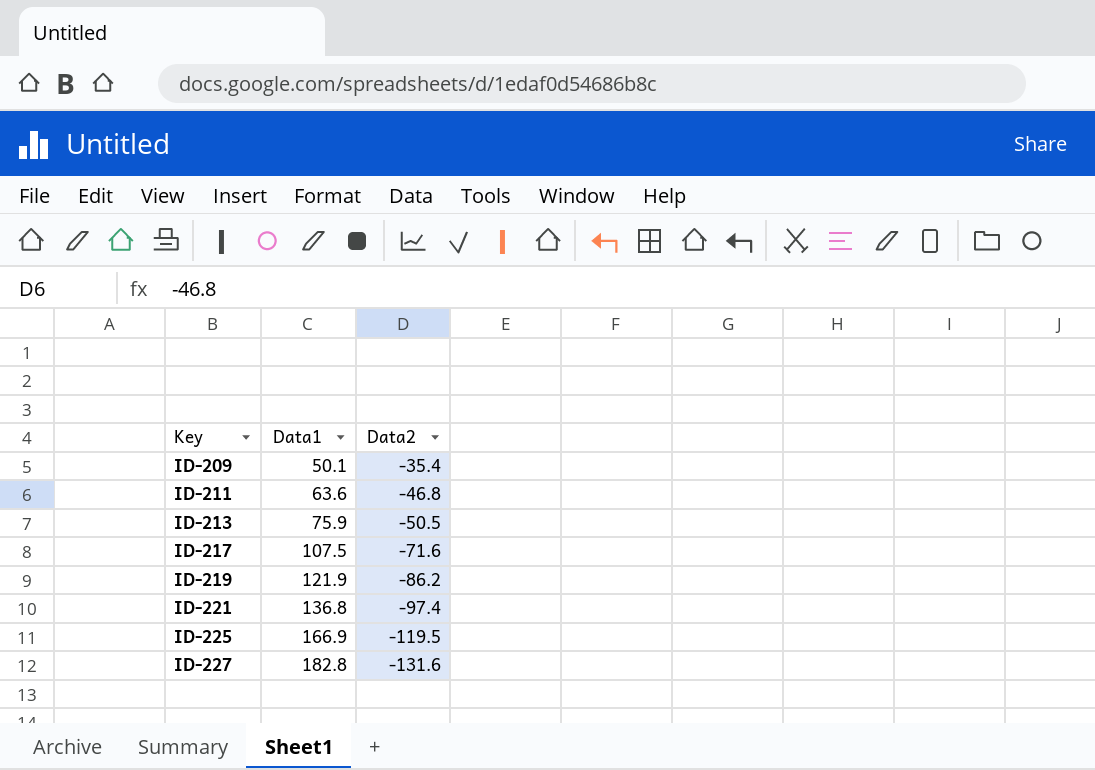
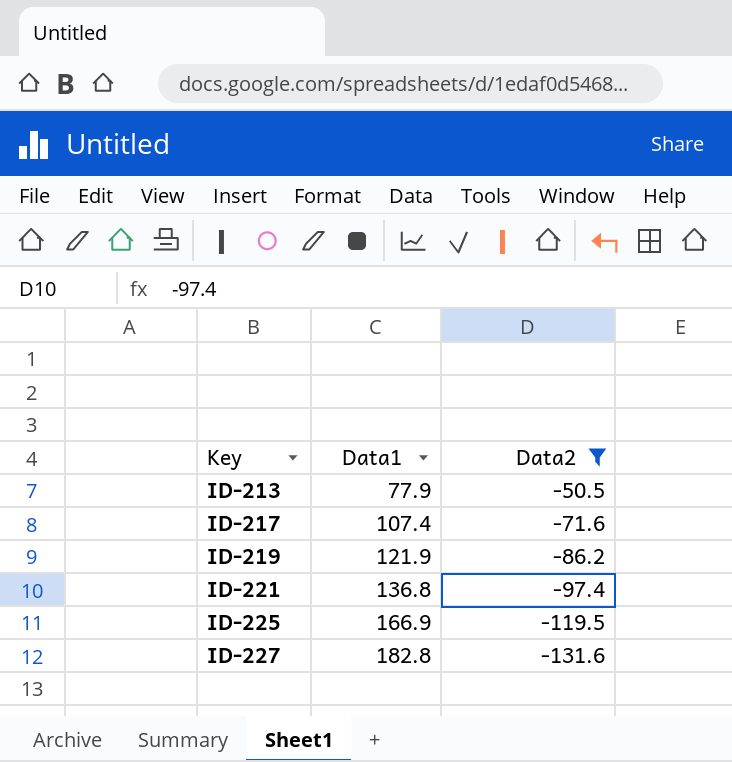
filter: none -> Data2 <= -50.5
ID-213 | Data1: 75.9 -> 77.9
ID-217 | Data1: 107.5 -> 107.4

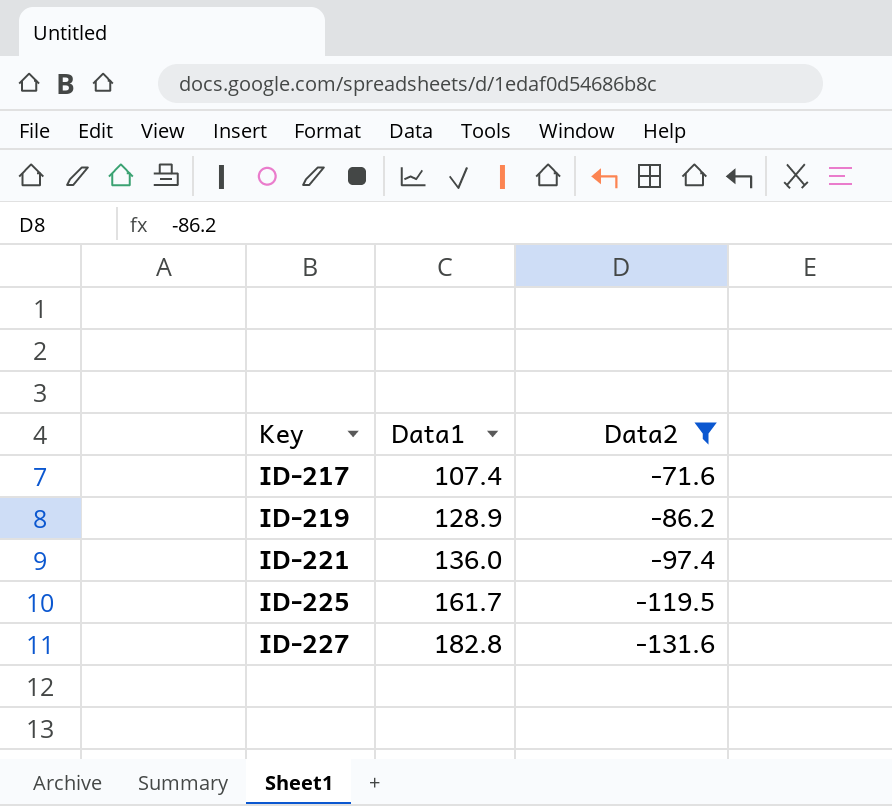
row ID-213: 77.9 | -50.5 -> none
ID-219 | Data1: 121.9 -> 128.9
ID-221 | Data1: 136.8 -> 136.0
ID-225 | Data1: 166.9 -> 161.7

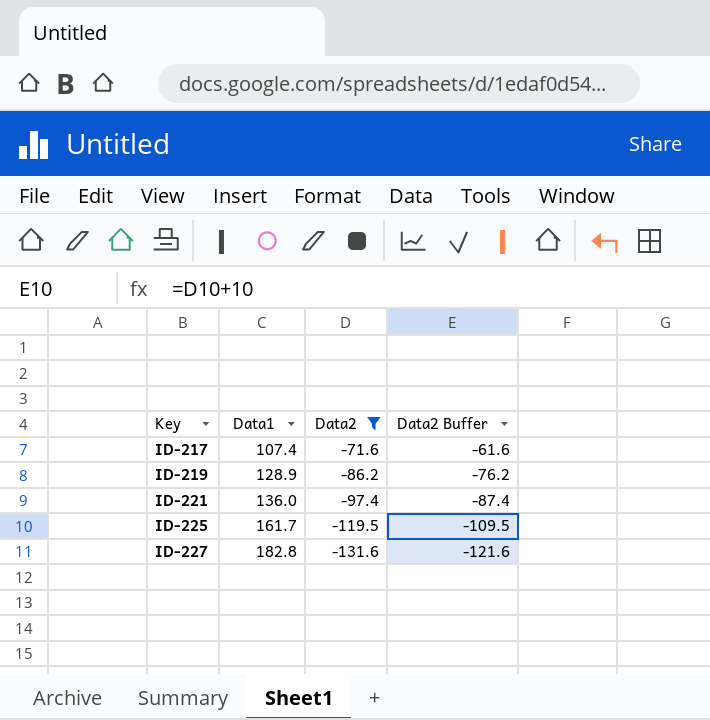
column Data2 Buffer | formula: none -> [Data2] + 10

